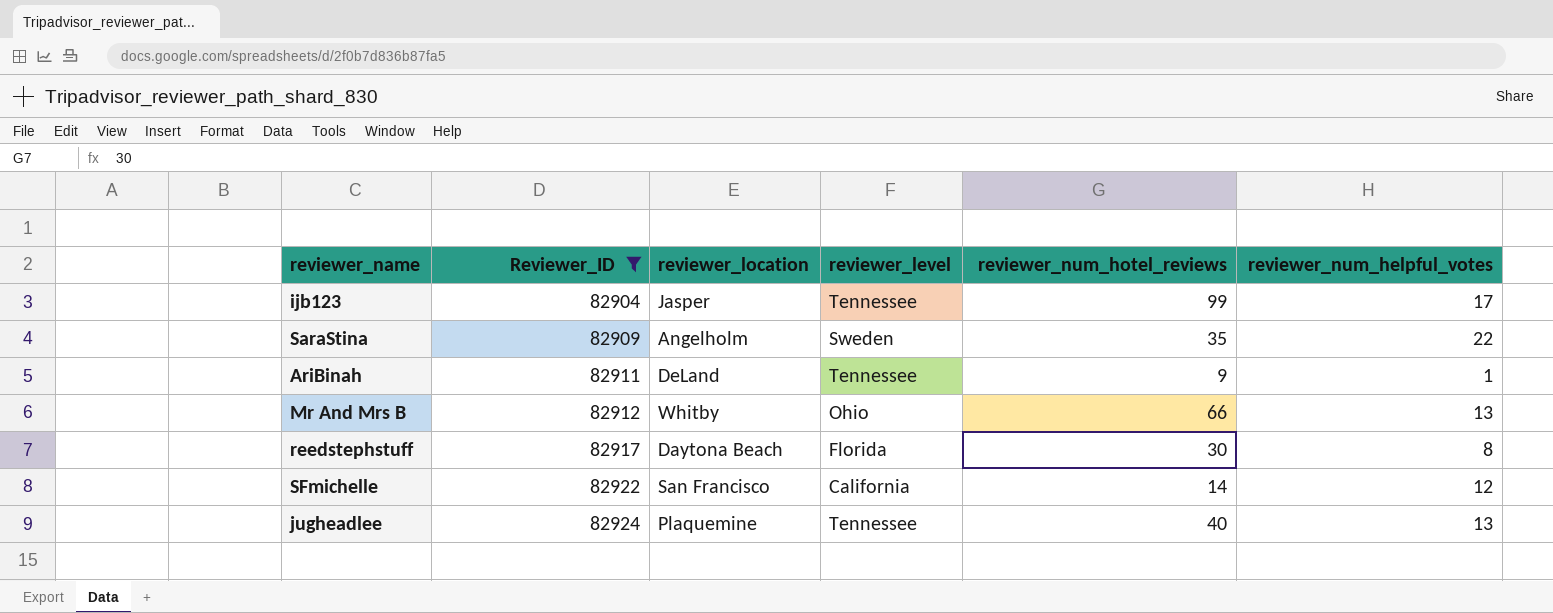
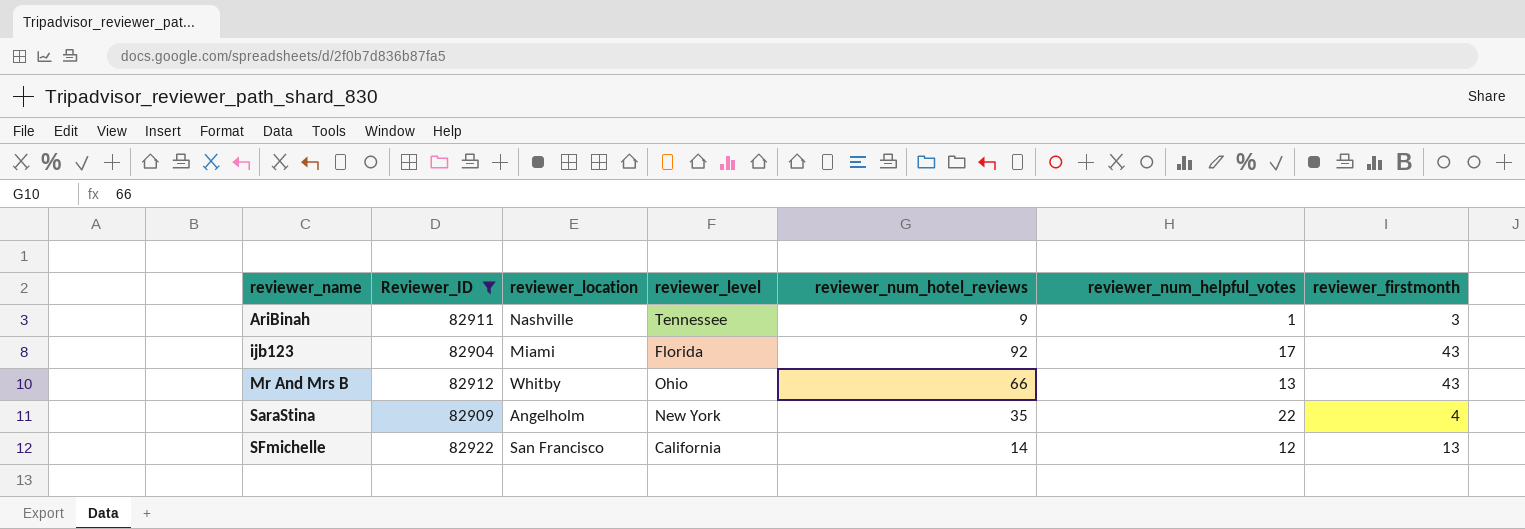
row order: Reviewer_ID ascending -> reviewer_name ascending
column reviewer_firstmonth | position: none -> 7
row reedstephstuff: 82917 | Daytona Beach | Florida | 30 | 8 -> none
row jugheadlee: 82924 | Plaquemine | Tennessee | 40 | 13 -> none
AriBinah | reviewer_location: DeLand -> Nashville
ijb123 | reviewer_location: Jasper -> Miami
ijb123 | reviewer_level: Tennessee -> Florida
ijb123 | reviewer_num_hotel_reviews: 99 -> 92
SaraStina | reviewer_level: Sweden -> New York

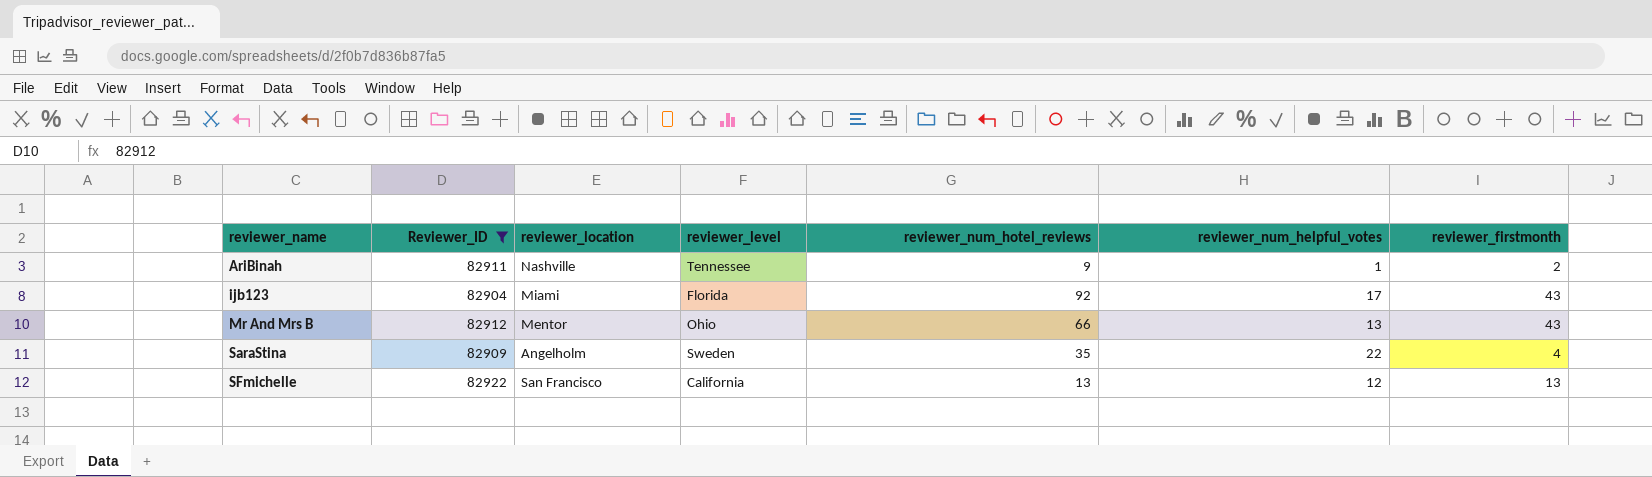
AriBinah | reviewer_firstmonth: 3 -> 2
Mr And Mrs B | reviewer_location: Whitby -> Mentor
SaraStina | reviewer_level: New York -> Sweden
SFmichelle | reviewer_num_hotel_reviews: 14 -> 13

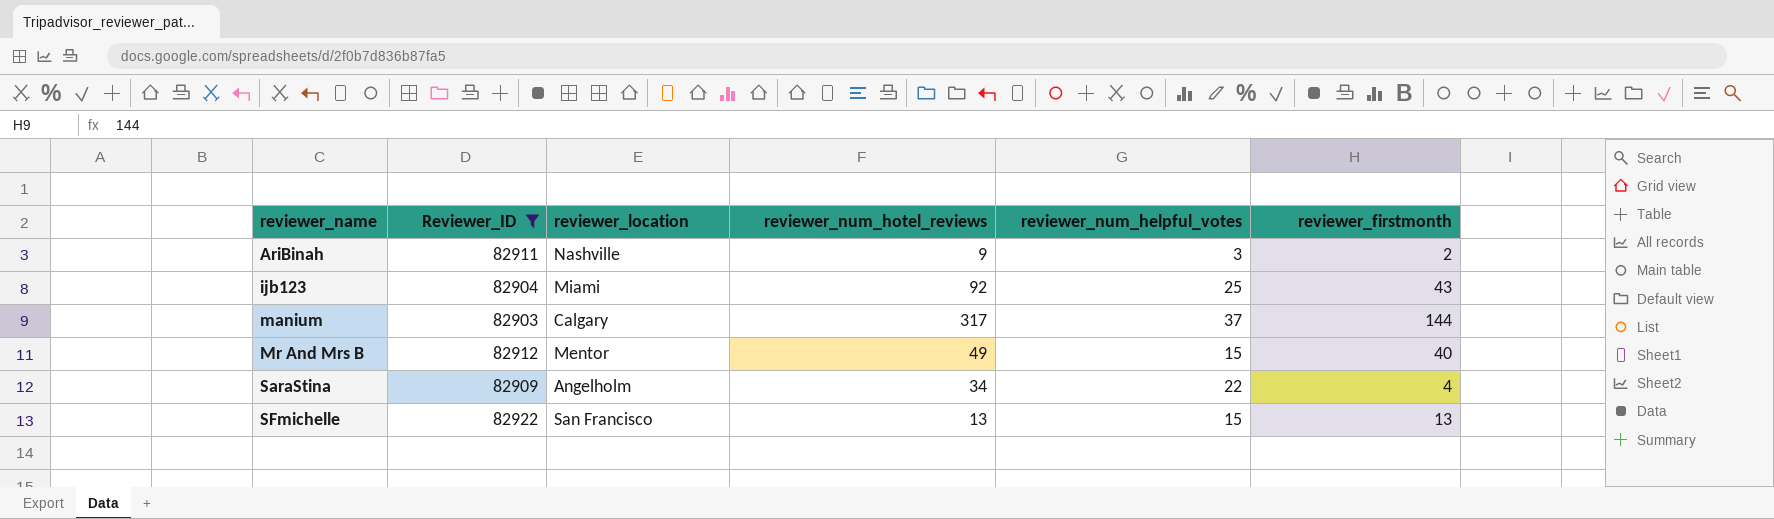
column reviewer_level | position: 4 -> none
AriBinah | reviewer_num_helpful_votes: 1 -> 3
ijb123 | reviewer_num_helpful_votes: 17 -> 25
row manium: none -> 82903 | Calgary | 317 | 37 | 144
Mr And Mrs B | reviewer_num_hotel_reviews: 66 -> 49
Mr And Mrs B | reviewer_num_helpful_votes: 13 -> 15
Mr And Mrs B | reviewer_firstmonth: 43 -> 40
SaraStina | reviewer_num_hotel_reviews: 35 -> 34
SFmichelle | reviewer_num_helpful_votes: 12 -> 15

